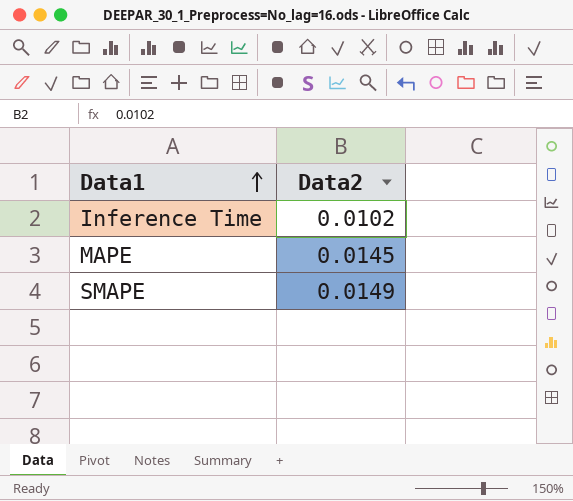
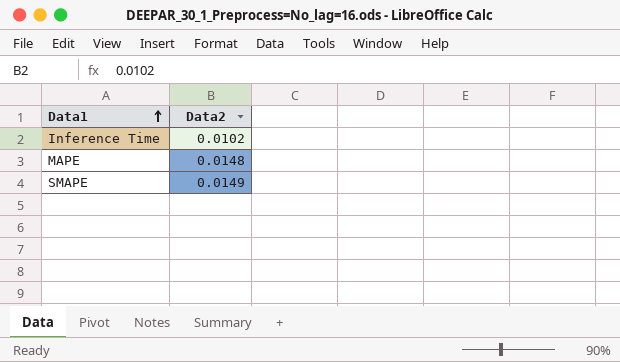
MAPE | Data2: 0.0145 -> 0.0148

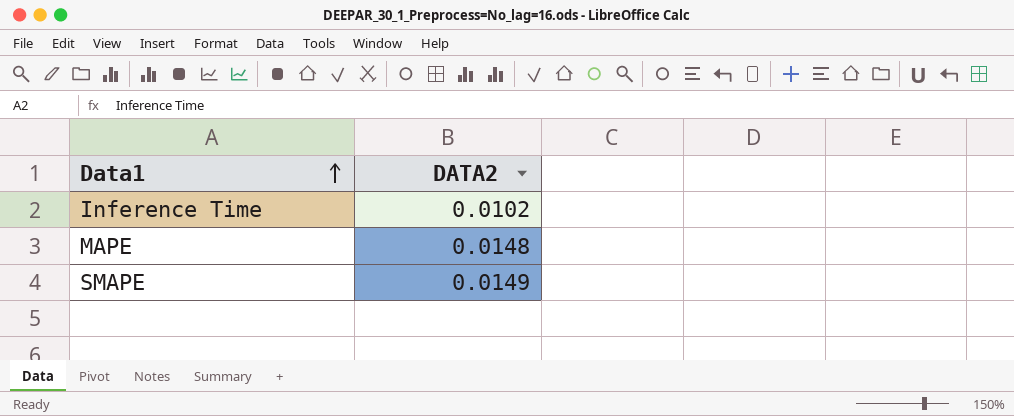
column name: Data2 -> DATA2

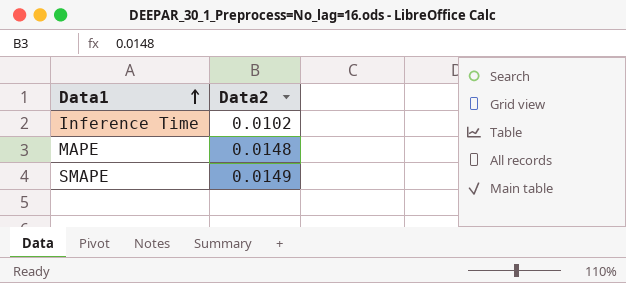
column name: DATA2 -> Data2

